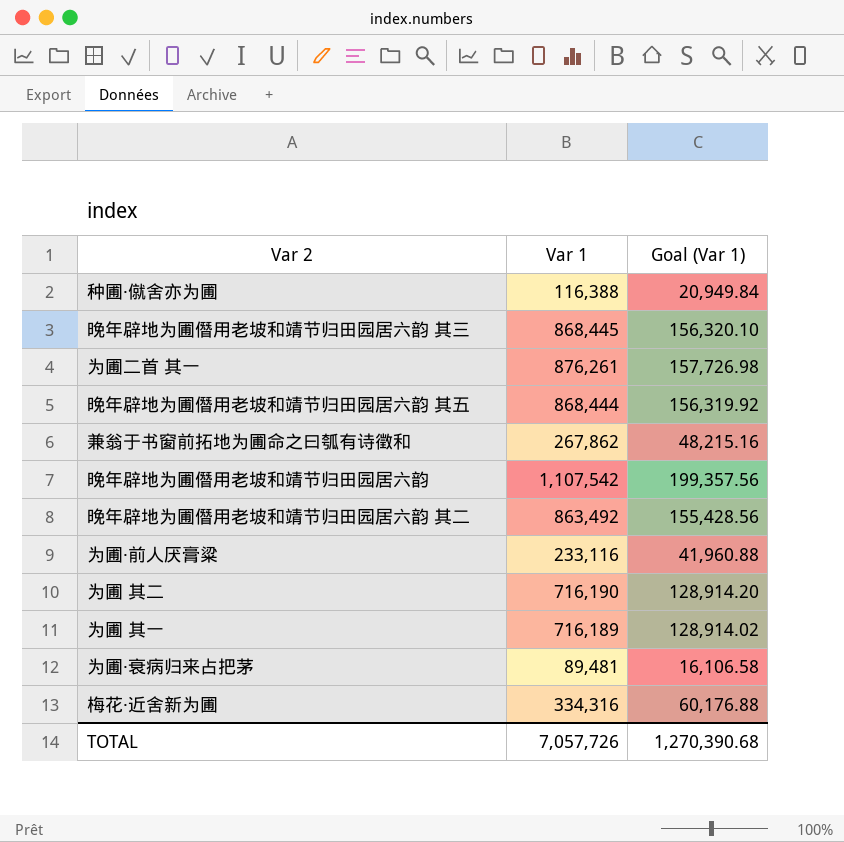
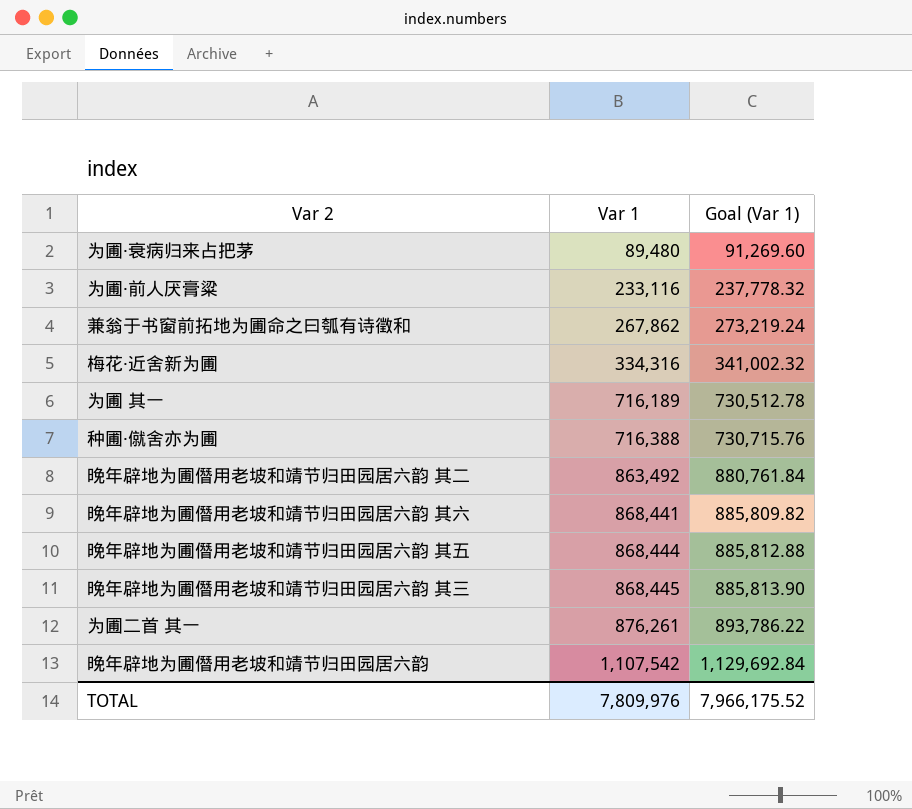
row order: none -> Var 1 ascending
column Goal (Var 1) | formula: [Var 1] * 0.18 -> [Var 1] * 1.02
row 为圃 其二: 716,190 | 128,914.20 -> none
为圃·衰病归来占把茅 | Var 1: 89,481 -> 89,480
种圃·僦舍亦为圃 | Var 1: 116,388 -> 716,388
row 晚年辟地为圃僭用老坡和靖节归田园居六韵 其六: none -> 868,441 | 885,809.82
TOTAL | Var 1: 7,057,726 -> 7,809,976
TOTAL | Goal (Var 1): 1,270,390.68 -> 7,966,175.52

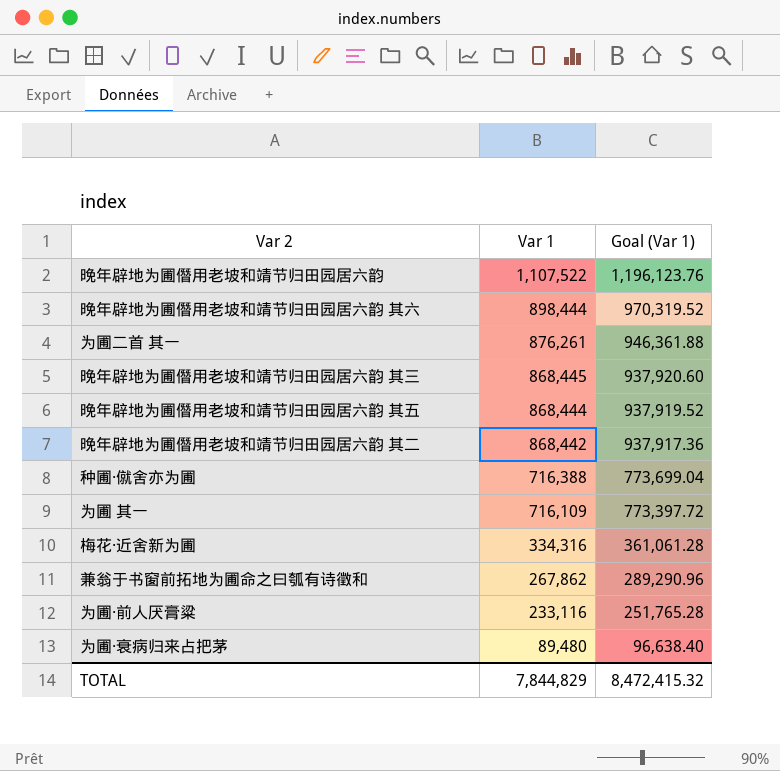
row order: Var 1 ascending -> Var 1 descending
column Goal (Var 1) | formula: [Var 1] * 1.02 -> [Var 1] * 1.08
晚年辟地为圃僭用老坡和靖节归田园居六韵 | Var 1: 1,107,542 -> 1,107,522
晚年辟地为圃僭用老坡和靖节归田园居六韵 其六 | Var 1: 868,441 -> 898,444
晚年辟地为圃僭用老坡和靖节归田园居六韵 其二 | Var 1: 863,492 -> 868,442
为圃 其一 | Var 1: 716,189 -> 716,109
TOTAL | Var 1: 7,809,976 -> 7,844,829
TOTAL | Goal (Var 1): 7,966,175.52 -> 8,472,415.32

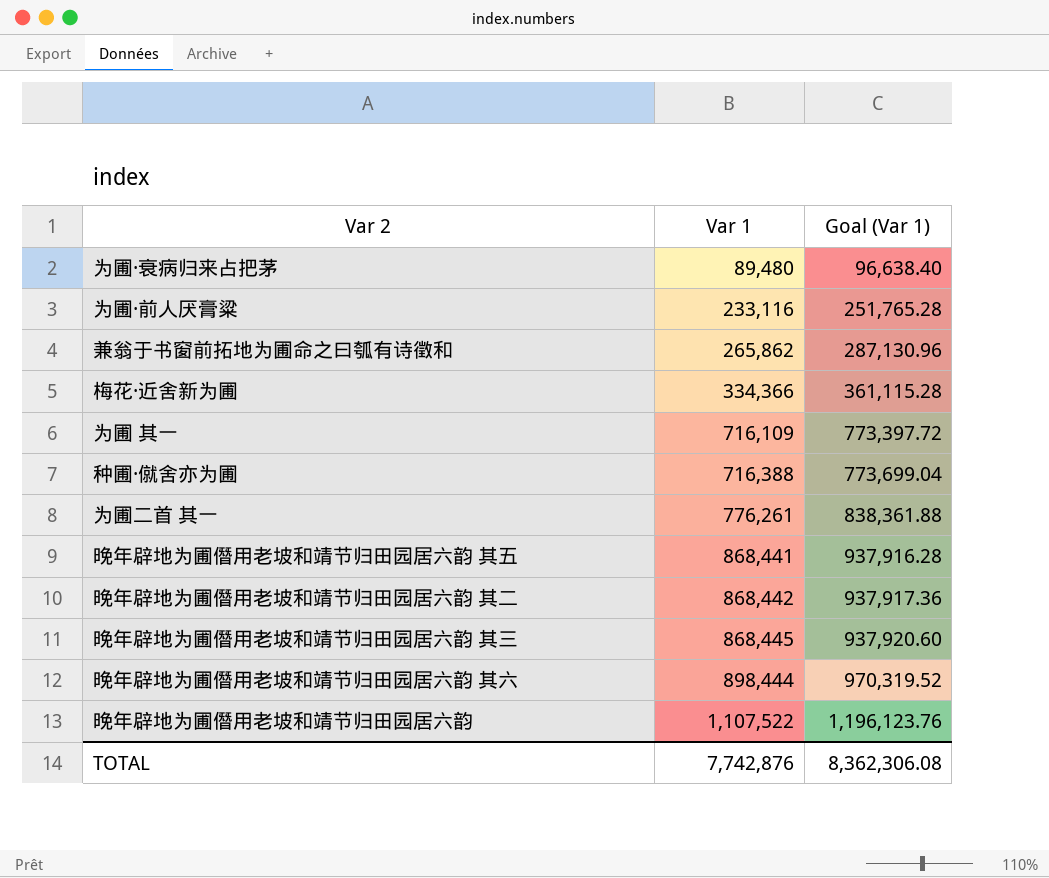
row order: Var 1 descending -> Var 1 ascending
兼翁于书窗前拓地为圃命之曰瓠有诗徵和 | Var 1: 267,862 -> 265,862
兼翁于书窗前拓地为圃命之曰瓠有诗徵和 | Goal (Var 1): 289,290.96 -> 287,130.96
梅花·近舍新为圃 | Var 1: 334,316 -> 334,366
梅花·近舍新为圃 | Goal (Var 1): 361,061.28 -> 361,115.28
为圃二首 其一 | Var 1: 876,261 -> 776,261
为圃二首 其一 | Goal (Var 1): 946,361.88 -> 838,361.88
晚年辟地为圃僭用老坡和靖节归田园居六韵 其五 | Var 1: 868,444 -> 868,441
晚年辟地为圃僭用老坡和靖节归田园居六韵 其五 | Goal (Var 1): 937,919.52 -> 937,916.28
TOTAL | Var 1: 7,844,829 -> 7,742,876
TOTAL | Goal (Var 1): 8,472,415.32 -> 8,362,306.08

